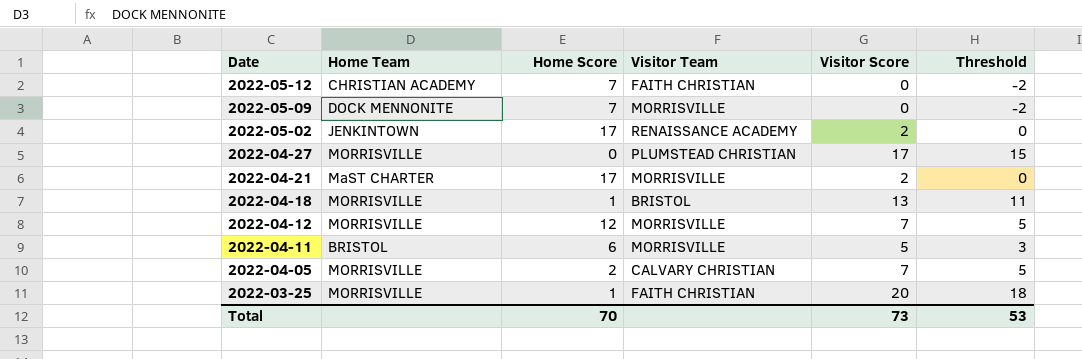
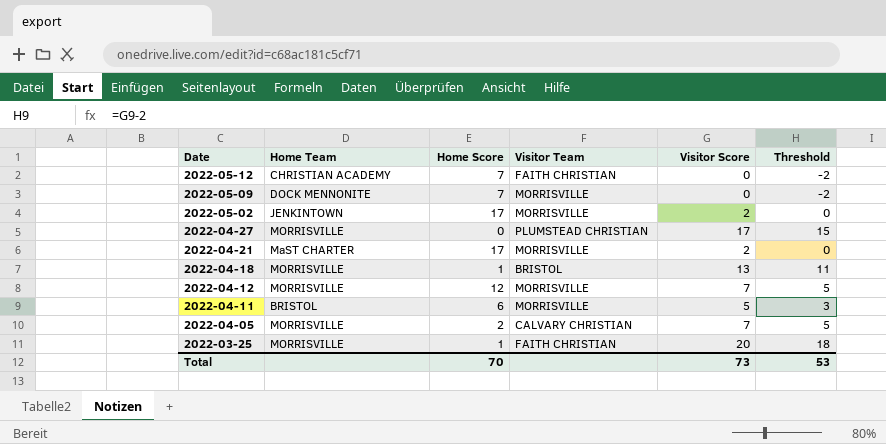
2022-05-02 | Visitor Team: RENAISSANCE ACADEMY -> MORRISVILLE

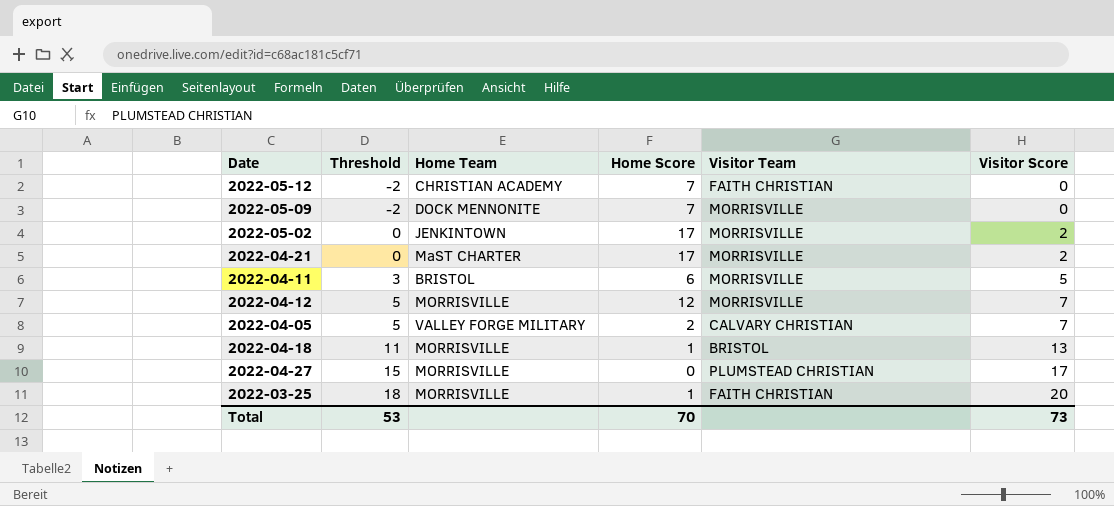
row order: Date descending -> Threshold ascending
column Threshold | position: 6 -> 2
2022-04-05 | Home Team: MORRISVILLE -> VALLEY FORGE MILITARY

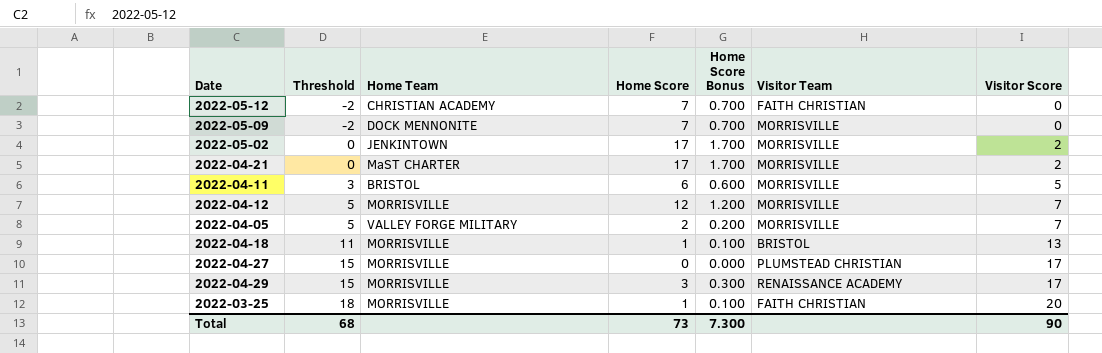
column Home Score Bonus | formula: none -> [Home Score] * 0.1
2022-04-05 | Visitor Team: CALVARY CHRISTIAN -> MORRISVILLE
row 2022-04-29: none -> 15 | MORRISVILLE | 3 | 0.300 | RENAISSANCE ACADEMY | 17
Total | Threshold: 53 -> 68
Total | Home Score: 70 -> 73
Total | Visitor Score: 73 -> 90

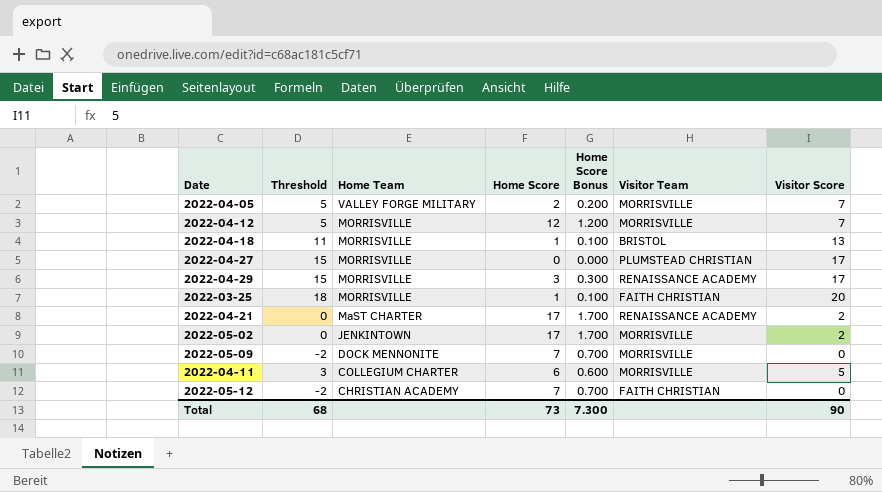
row order: Threshold ascending -> Home Team descending
2022-04-21 | Visitor Team: MORRISVILLE -> RENAISSANCE ACADEMY
2022-04-11 | Home Team: BRISTOL -> COLLEGIUM CHARTER

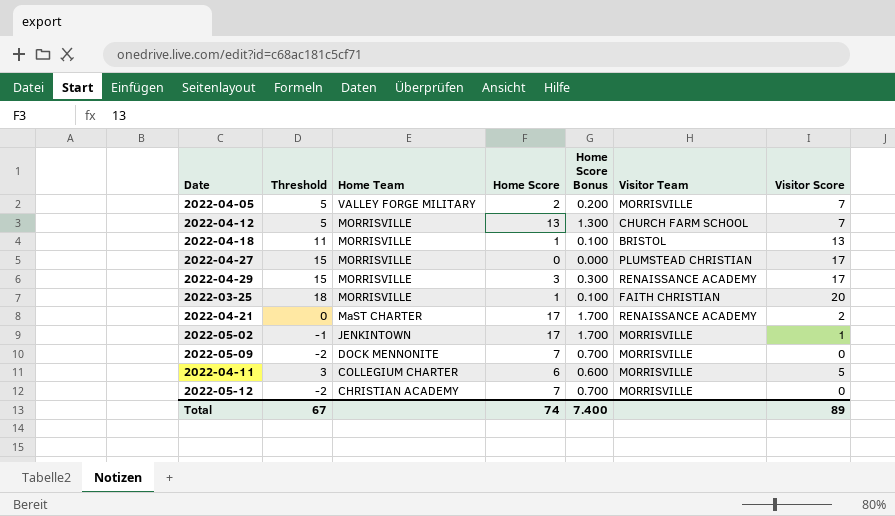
2022-04-12 | Home Score: 12 -> 13
2022-04-12 | Home Score Bonus: 1.200 -> 1.300
2022-04-12 | Visitor Team: MORRISVILLE -> CHURCH FARM SCHOOL
2022-05-02 | Threshold: 0 -> -1
2022-05-02 | Visitor Score: 2 -> 1
2022-05-12 | Visitor Team: FAITH CHRISTIAN -> MORRISVILLE
Total | Threshold: 68 -> 67
Total | Home Score: 73 -> 74
Total | Home Score Bonus: 7.300 -> 7.400
Total | Visitor Score: 90 -> 89

